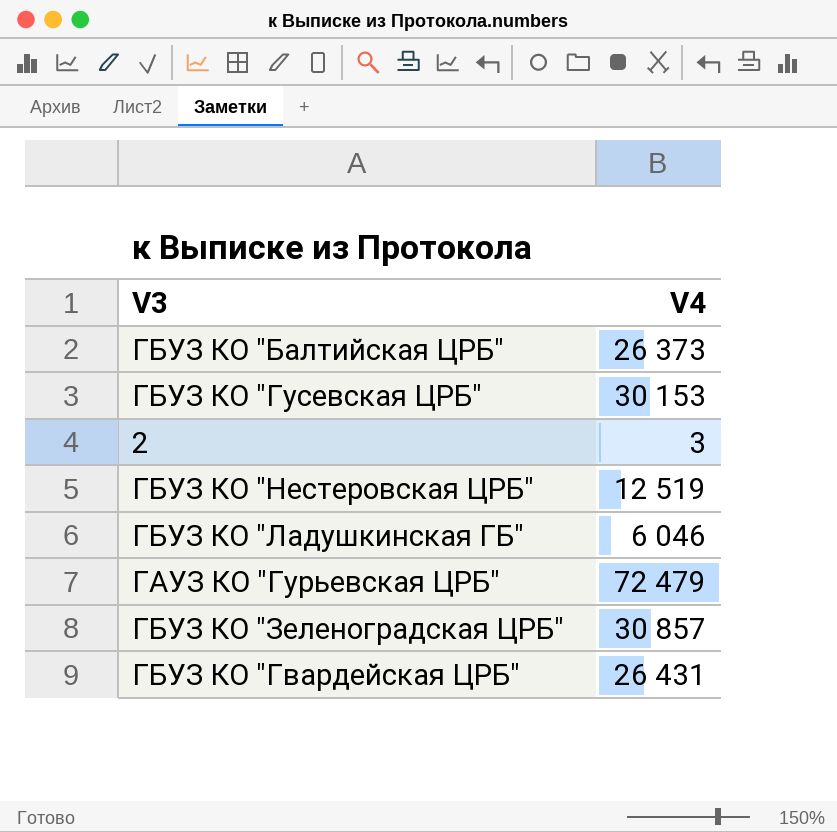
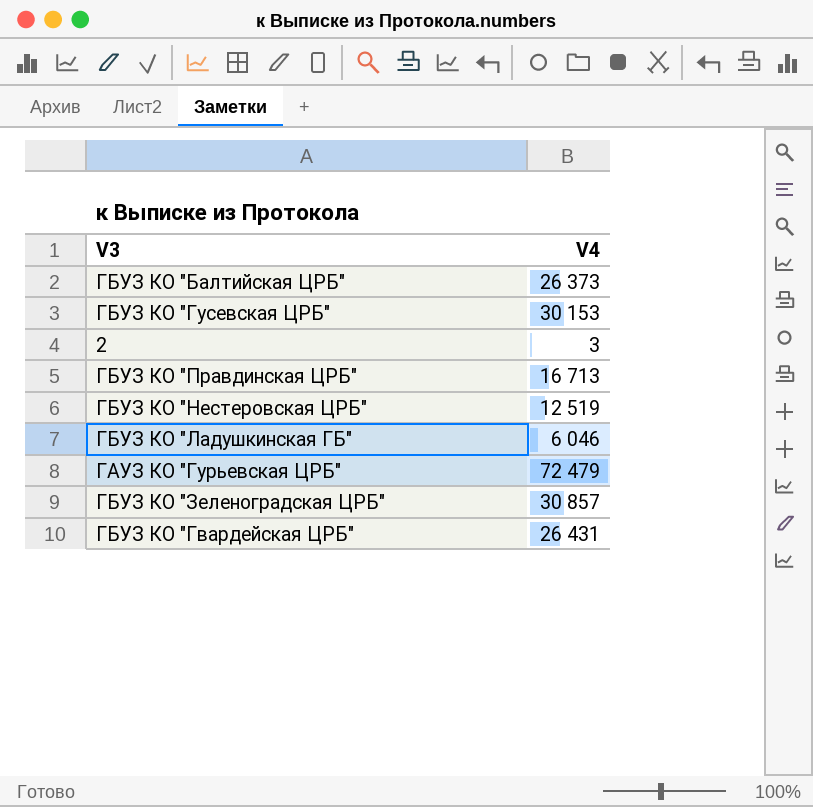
row ГБУЗ КО "Правдинская ЦРБ": none -> 16 713

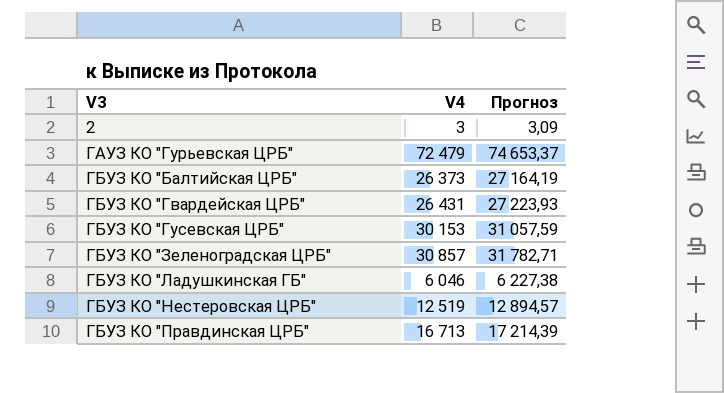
row order: none -> V3 ascending
column Прогноз | formula: none -> [V4] * 1,03

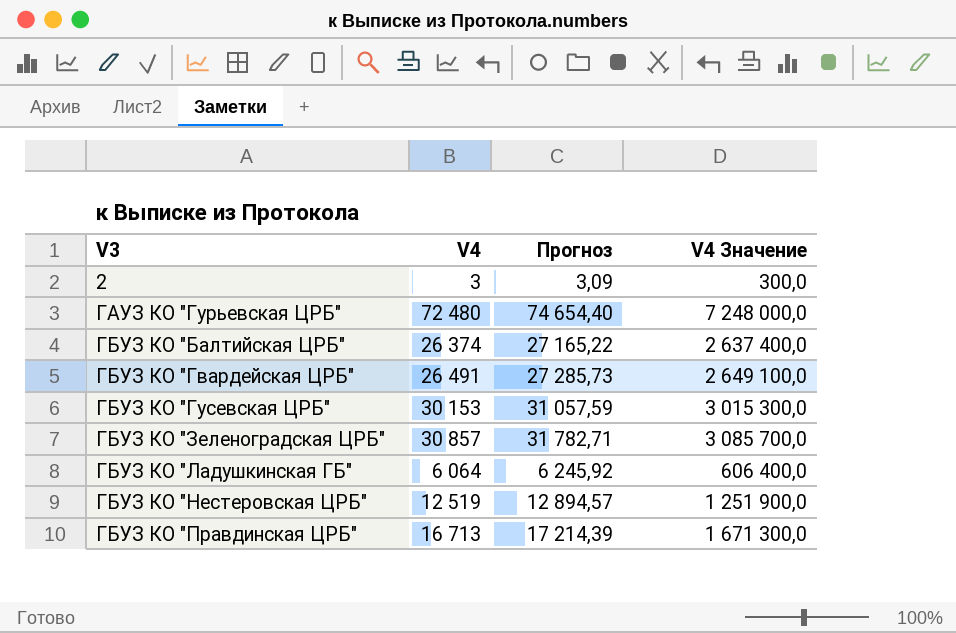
column V4 Значение | formula: none -> [V4] * 100
ГАУЗ КО "Гурьевская ЦРБ" | V4: 72 479 -> 72 480
ГАУЗ КО "Гурьевская ЦРБ" | Прогноз: 74 653,37 -> 74 654,40
ГБУЗ КО "Балтийская ЦРБ" | V4: 26 373 -> 26 374
ГБУЗ КО "Балтийская ЦРБ" | Прогноз: 27 164,19 -> 27 165,22
ГБУЗ КО "Гвардейская ЦРБ" | V4: 26 431 -> 26 491
ГБУЗ КО "Гвардейская ЦРБ" | Прогноз: 27 223,93 -> 27 285,73
ГБУЗ КО "Ладушкинская ГБ" | V4: 6 046 -> 6 064
ГБУЗ КО "Ладушкинская ГБ" | Прогноз: 6 227,38 -> 6 245,92

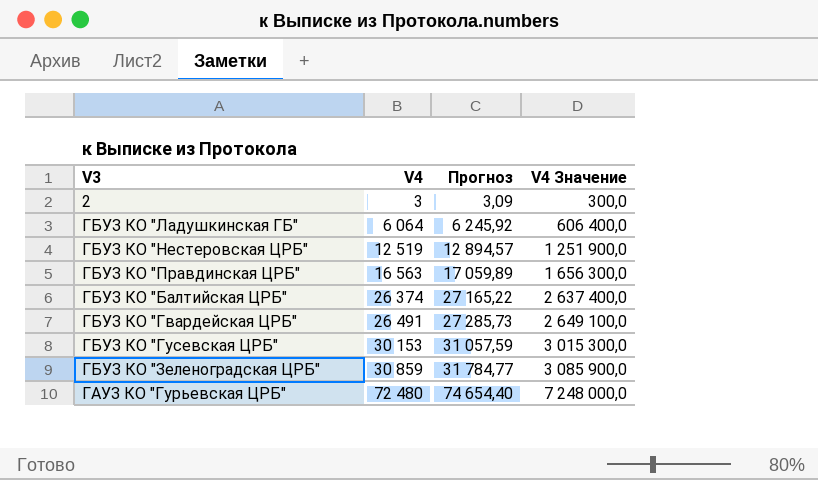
row order: V3 ascending -> V4 ascending
ГБУЗ КО "Правдинская ЦРБ" | V4: 16 713 -> 16 563
ГБУЗ КО "Правдинская ЦРБ" | Прогноз: 17 214,39 -> 17 059,89
ГБУЗ КО "Правдинская ЦРБ" | V4 Значение: 1 671 300,0 -> 1 656 300,0
ГБУЗ КО "Зеленоградская ЦРБ" | V4: 30 857 -> 30 859
ГБУЗ КО "Зеленоградская ЦРБ" | Прогноз: 31 782,71 -> 31 784,77
ГБУЗ КО "Зеленоградская ЦРБ" | V4 Значение: 3 085 700,0 -> 3 085 900,0

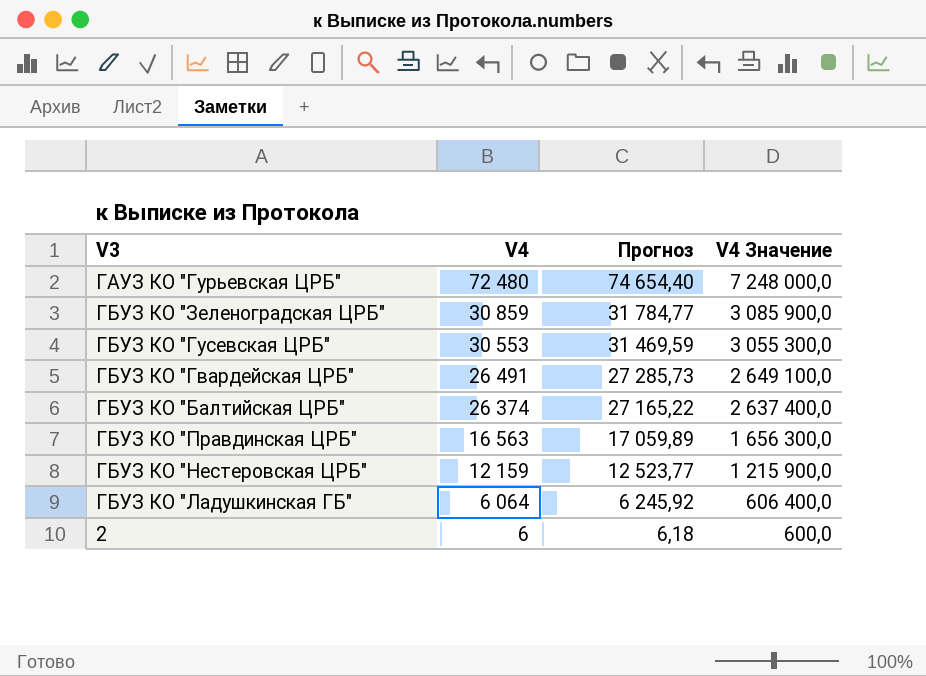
row order: V4 ascending -> V4 descending
ГБУЗ КО "Гусевская ЦРБ" | V4: 30 153 -> 30 553
ГБУЗ КО "Гусевская ЦРБ" | Прогноз: 31 057,59 -> 31 469,59
ГБУЗ КО "Гусевская ЦРБ" | V4 Значение: 3 015 300,0 -> 3 055 300,0
ГБУЗ КО "Нестеровская ЦРБ" | V4: 12 519 -> 12 159
ГБУЗ КО "Нестеровская ЦРБ" | Прогноз: 12 894,57 -> 12 523,77
ГБУЗ КО "Нестеровская ЦРБ" | V4 Значение: 1 251 900,0 -> 1 215 900,0
2 | V4: 3 -> 6
2 | Прогноз: 3,09 -> 6,18
2 | V4 Значение: 300,0 -> 600,0

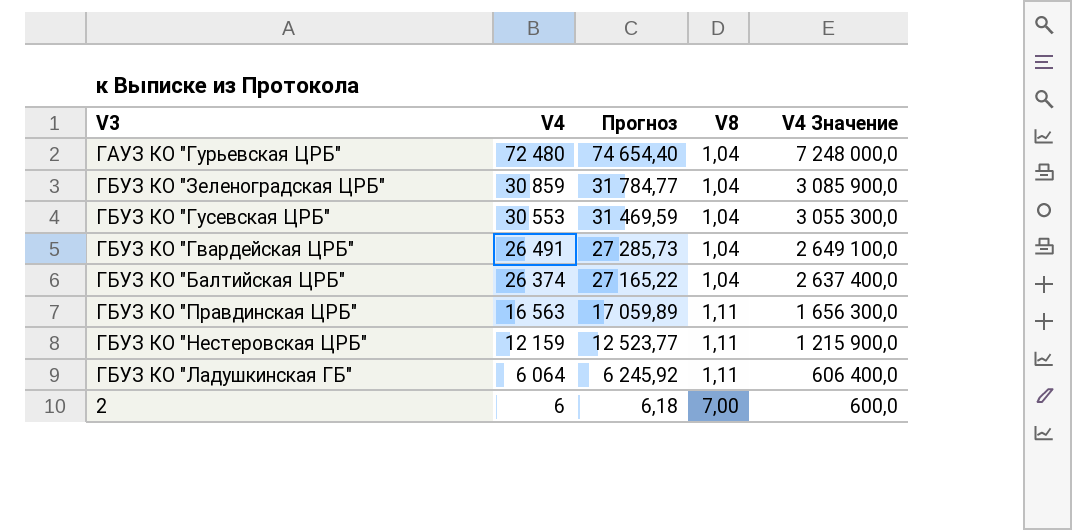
column V8 | position: none -> 4

